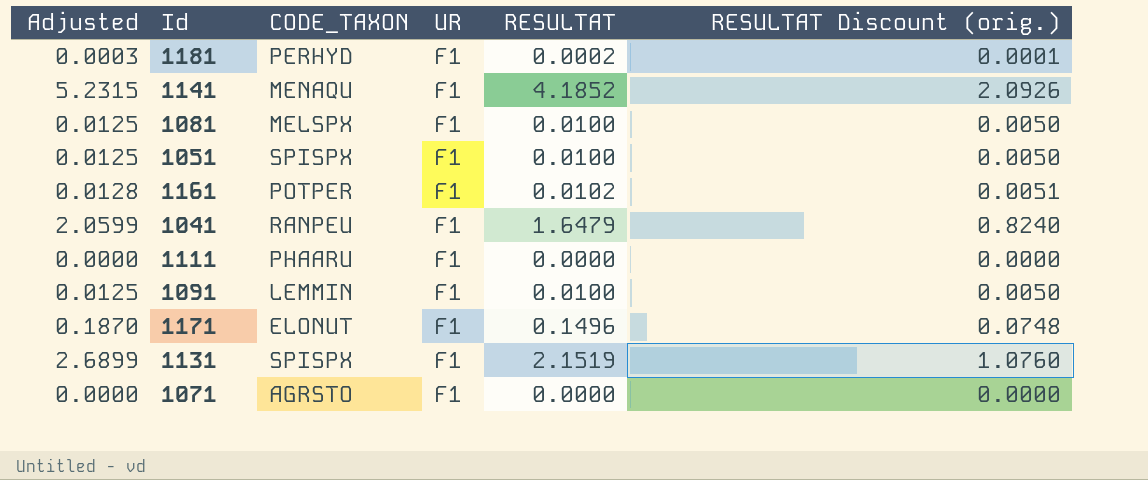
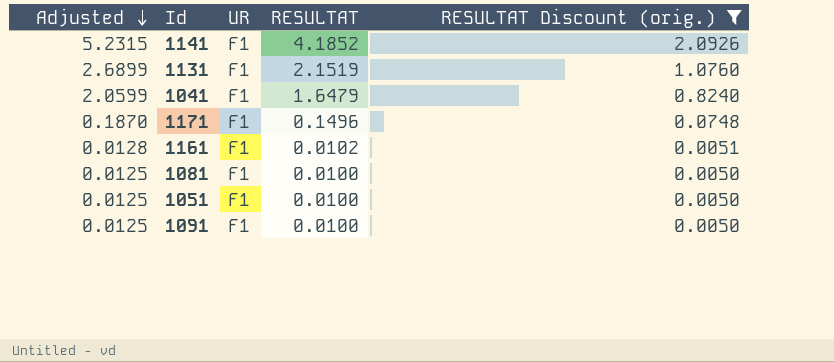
filter: none -> RESULTAT Discount (orig.) >= 0.0050
row order: none -> Adjusted descending
column CODE_TAXON | position: 3 -> none

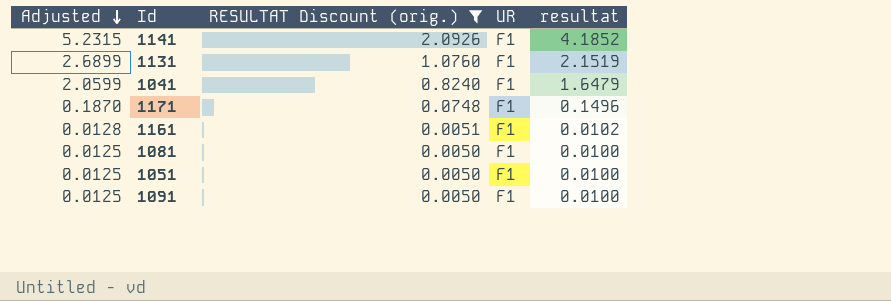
column RESULTAT Discount (orig.) | position: 5 -> 3
column name: RESULTAT -> resultat

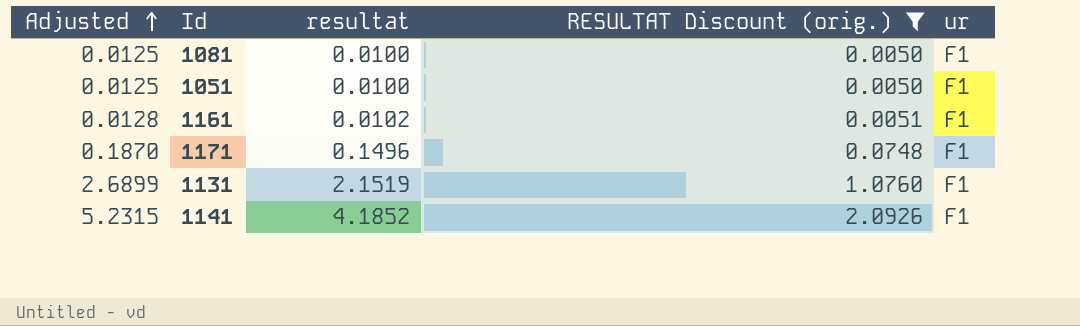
row order: Adjusted descending -> Adjusted ascending
column resultat | position: 5 -> 3
column name: UR -> ur
row 1041: 2.0599 | 0.8240 | F1 | 1.6479 -> none
row 1091: 0.0125 | 0.0050 | F1 | 0.0100 -> none

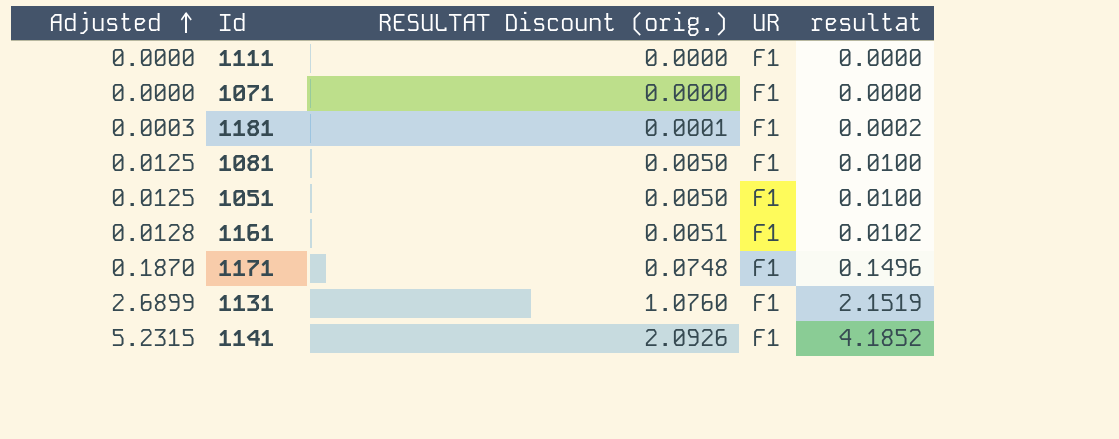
filter: RESULTAT Discount (orig.) >= 0.0050 -> none
column name: ur -> UR
column resultat | position: 3 -> 5

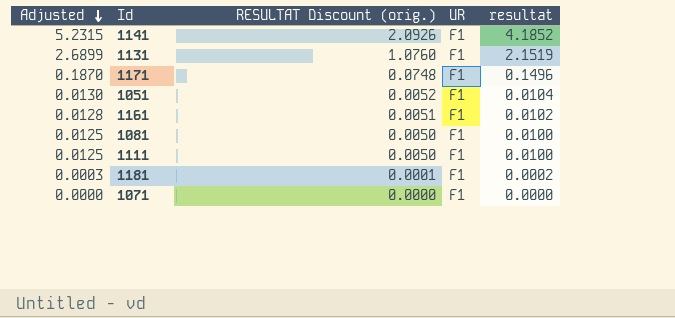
row order: Adjusted ascending -> Adjusted descending
1051 | Adjusted: 0.0125 -> 0.0130
1051 | RESULTAT Discount (orig.): 0.0050 -> 0.0052
1051 | resultat: 0.0100 -> 0.0104
1111 | Adjusted: 0.0000 -> 0.0125
1111 | RESULTAT Discount (orig.): 0.0000 -> 0.0050
1111 | resultat: 0.0000 -> 0.0100

